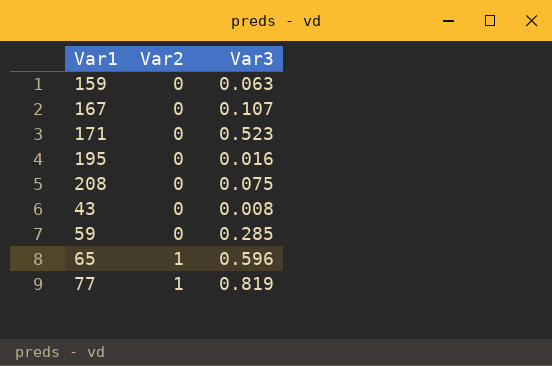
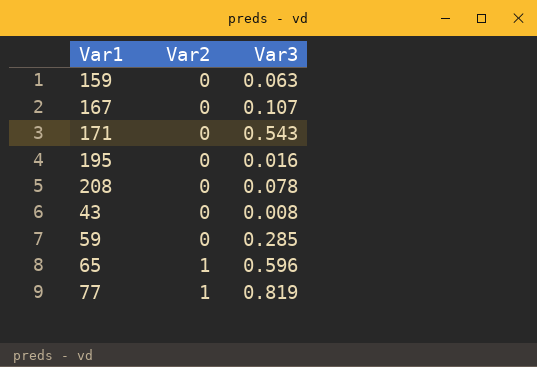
171 | Var3: 0.523 -> 0.543
208 | Var3: 0.075 -> 0.078

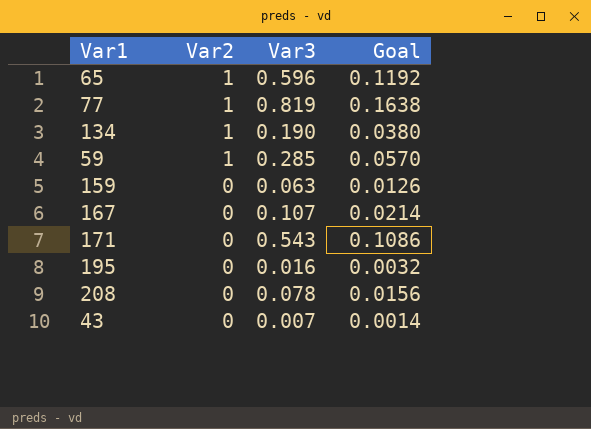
row order: Var2 ascending -> Var2 descending
column Goal | formula: none -> [Var3] * 0.2
row 134: none -> 1 | 0.190 | 0.0380
59 | Var2: 0 -> 1
43 | Var3: 0.008 -> 0.007

